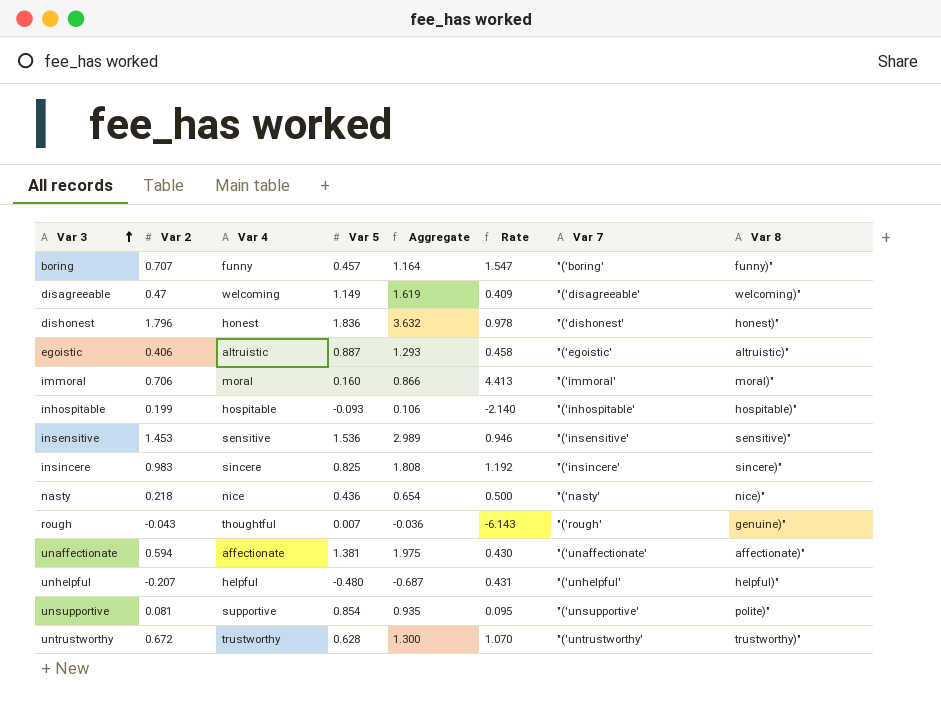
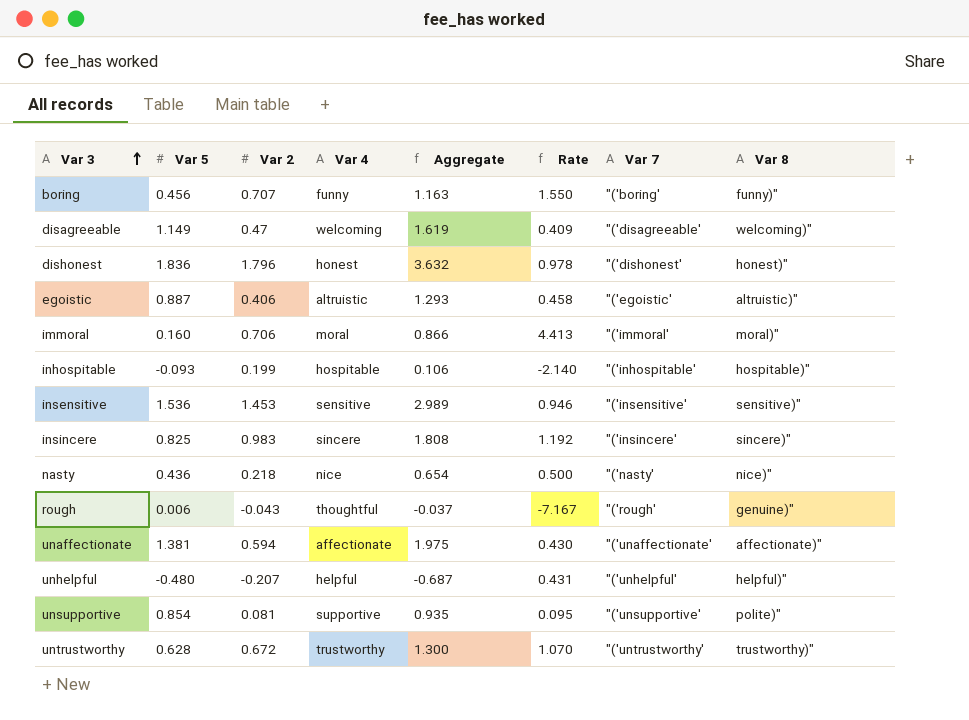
column Var 5 | position: 4 -> 2
boring | Var 5: 0.457 -> 0.456
boring | Aggregate: 1.164 -> 1.163
boring | Rate: 1.547 -> 1.550
rough | Var 5: 0.007 -> 0.006
rough | Aggregate: -0.036 -> -0.037
rough | Rate: -6.143 -> -7.167

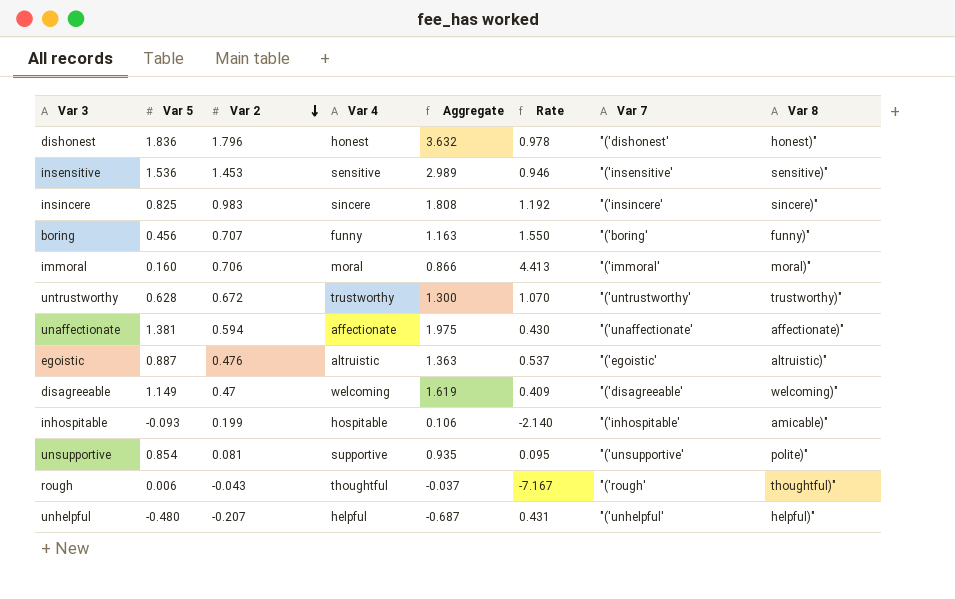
row order: Var 3 ascending -> Var 2 descending
row nasty: 0.436 | 0.218 | nice | 0.654 | 0.500 | "('nasty' | nice)" -> none
egoistic | Var 2: 0.406 -> 0.476
egoistic | Aggregate: 1.293 -> 1.363
egoistic | Rate: 0.458 -> 0.537
inhospitable | Var 8: hospitable)" -> amicable)"
rough | Var 8: genuine)" -> thoughtful)"

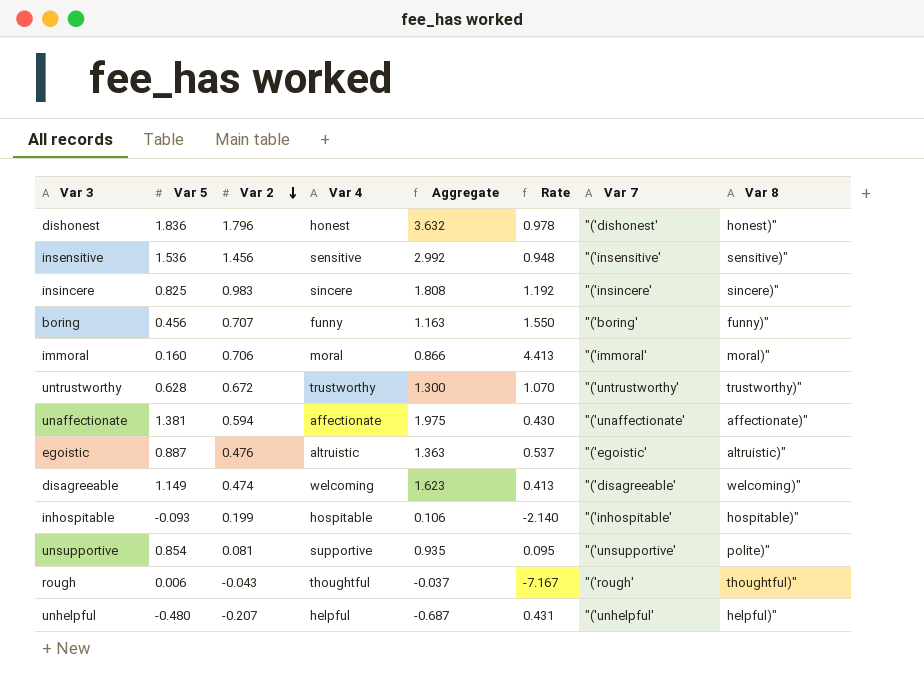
insensitive | Var 2: 1.453 -> 1.456
insensitive | Aggregate: 2.989 -> 2.992
insensitive | Rate: 0.946 -> 0.948
disagreeable | Var 2: 0.47 -> 0.474
disagreeable | Aggregate: 1.619 -> 1.623
disagreeable | Rate: 0.409 -> 0.413
inhospitable | Var 8: amicable)" -> hospitable)"

